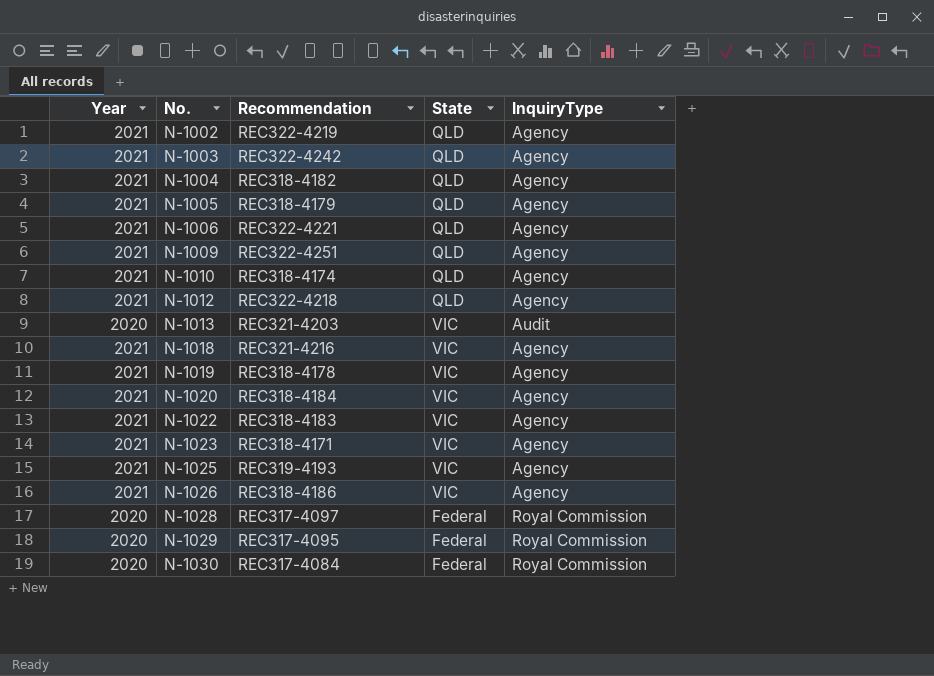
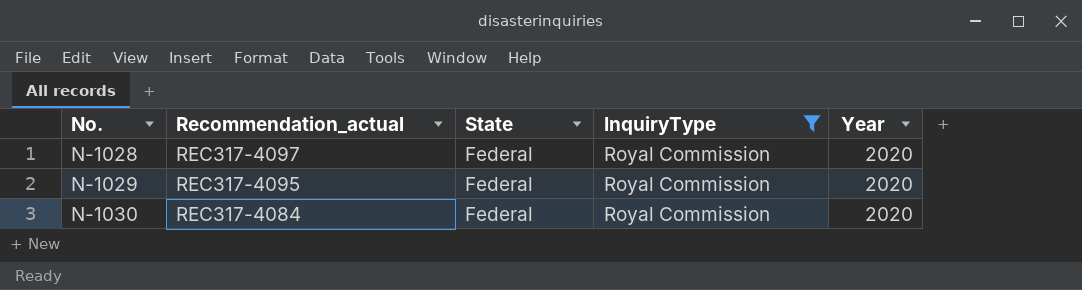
filter: none -> InquiryType = Royal Commission
column name: Recommendation -> Recommendation_actual
column Year | position: 1 -> 5

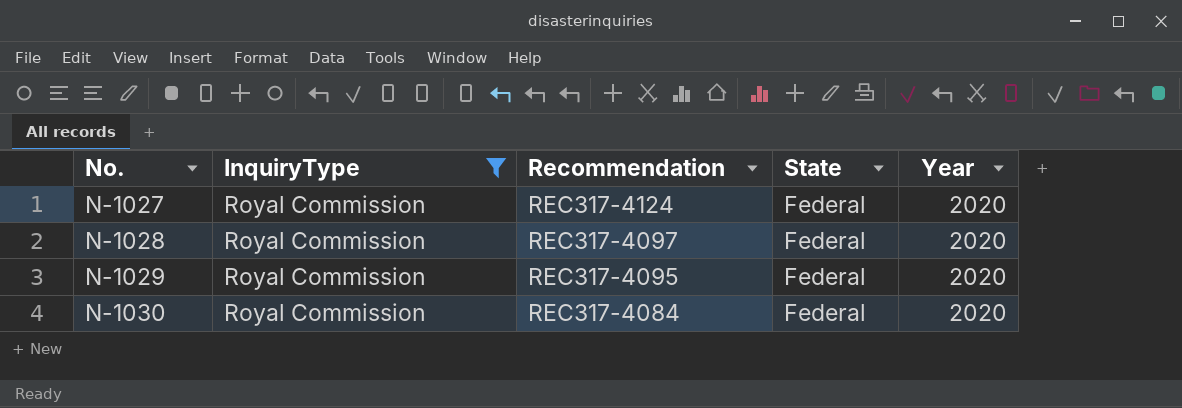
column InquiryType | position: 4 -> 2
column name: Recommendation_actual -> Recommendation
row N-1027: none -> Royal Commission | REC317-4124 | Federal | 2020

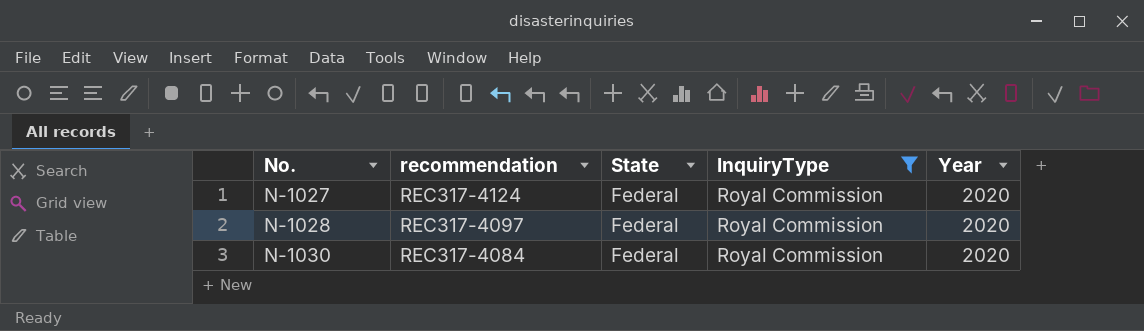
column name: Recommendation -> recommendation
column InquiryType | position: 2 -> 4
row N-1029: Royal Commission | REC317-4095 | Federal | 2020 -> none

